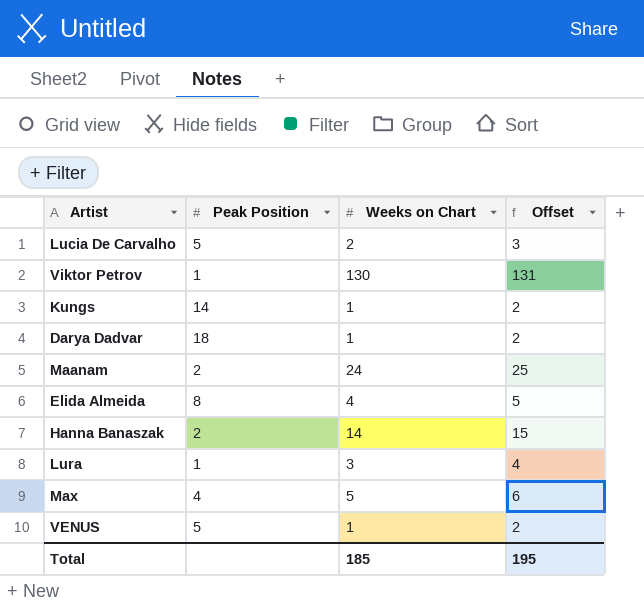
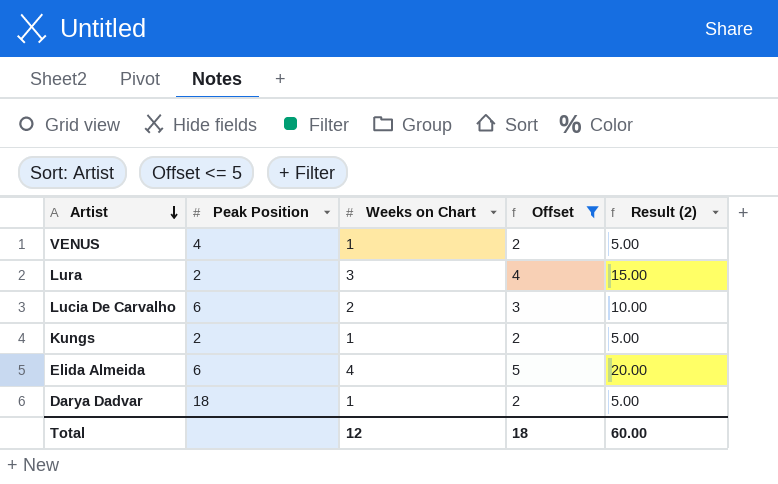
filter: none -> Offset <= 5
row order: none -> Artist descending
column Result (2) | formula: none -> [Weeks on Chart] * 5
VENUS | Peak Position: 5 -> 4
Lura | Peak Position: 1 -> 2
Lucia De Carvalho | Peak Position: 5 -> 6
Kungs | Peak Position: 14 -> 2
Elida Almeida | Peak Position: 8 -> 6
Total | Weeks on Chart: 185 -> 12
Total | Offset: 195 -> 18

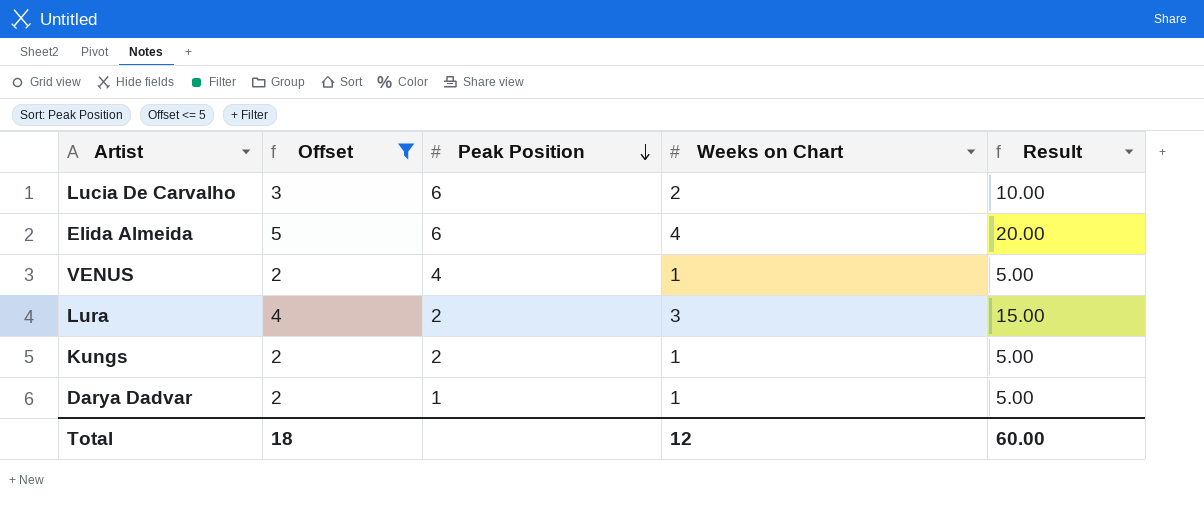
row order: Artist descending -> Peak Position descending
column Offset | position: 4 -> 2
column name: Result (2) -> Result
Darya Dadvar | Peak Position: 18 -> 1

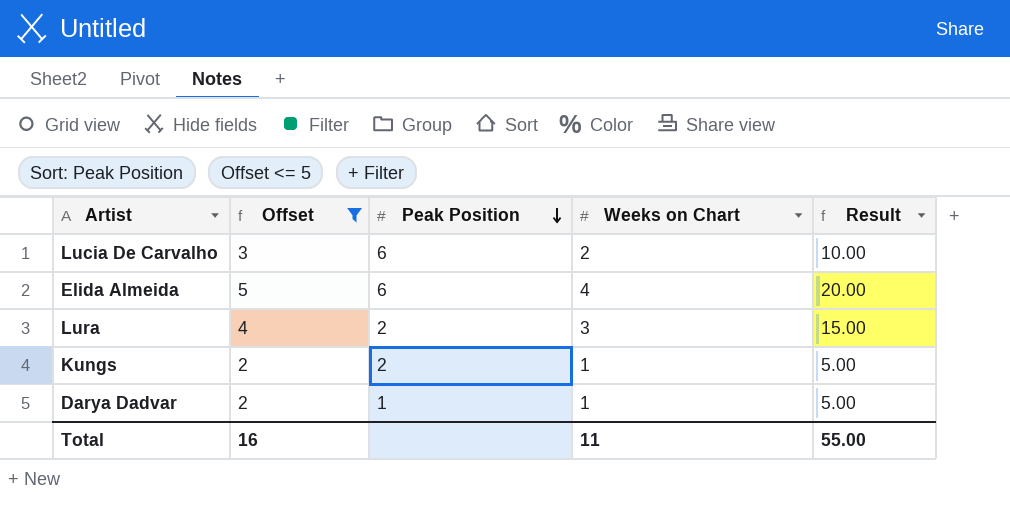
row VENUS: 2 | 4 | 1 | 5.00 -> none
Total | Offset: 18 -> 16
Total | Weeks on Chart: 12 -> 11
Total | Result: 60.00 -> 55.00

